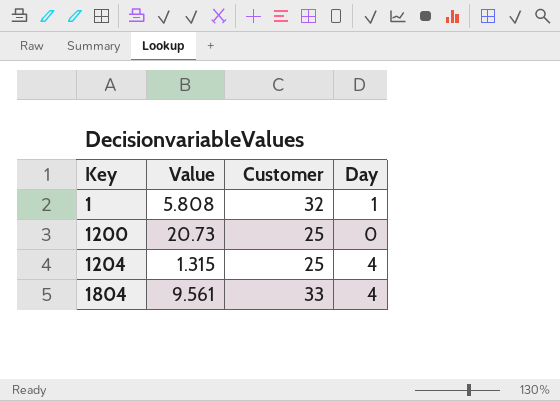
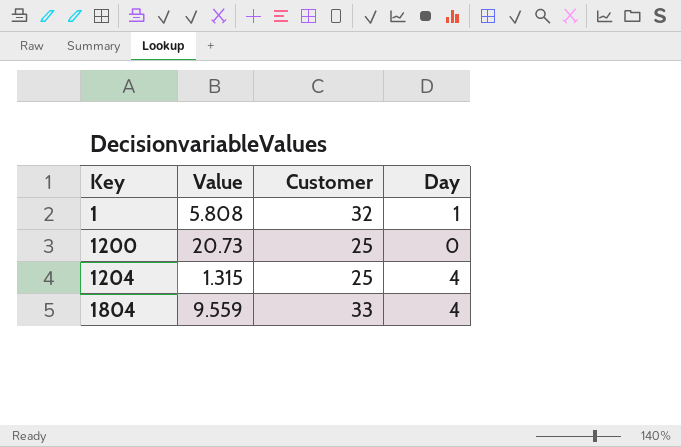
1804 | Value: 9.561 -> 9.559

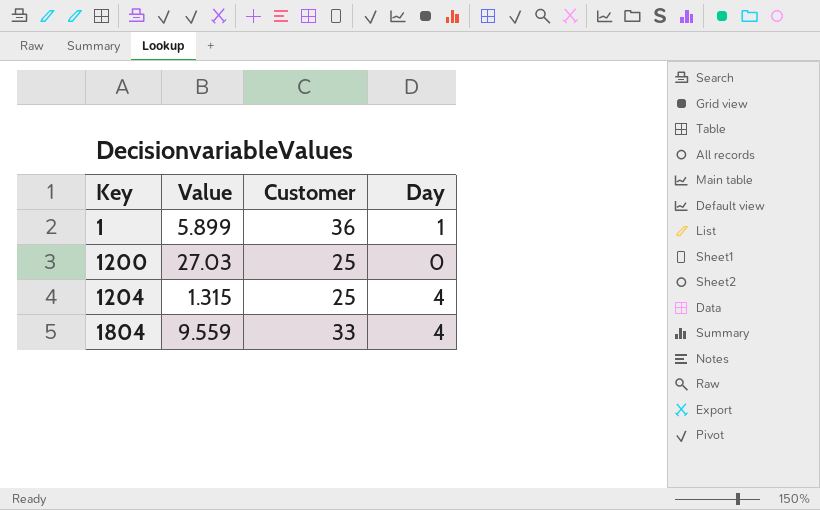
1 | Value: 5.808 -> 5.899
1 | Customer: 32 -> 36
1200 | Value: 20.73 -> 27.03

